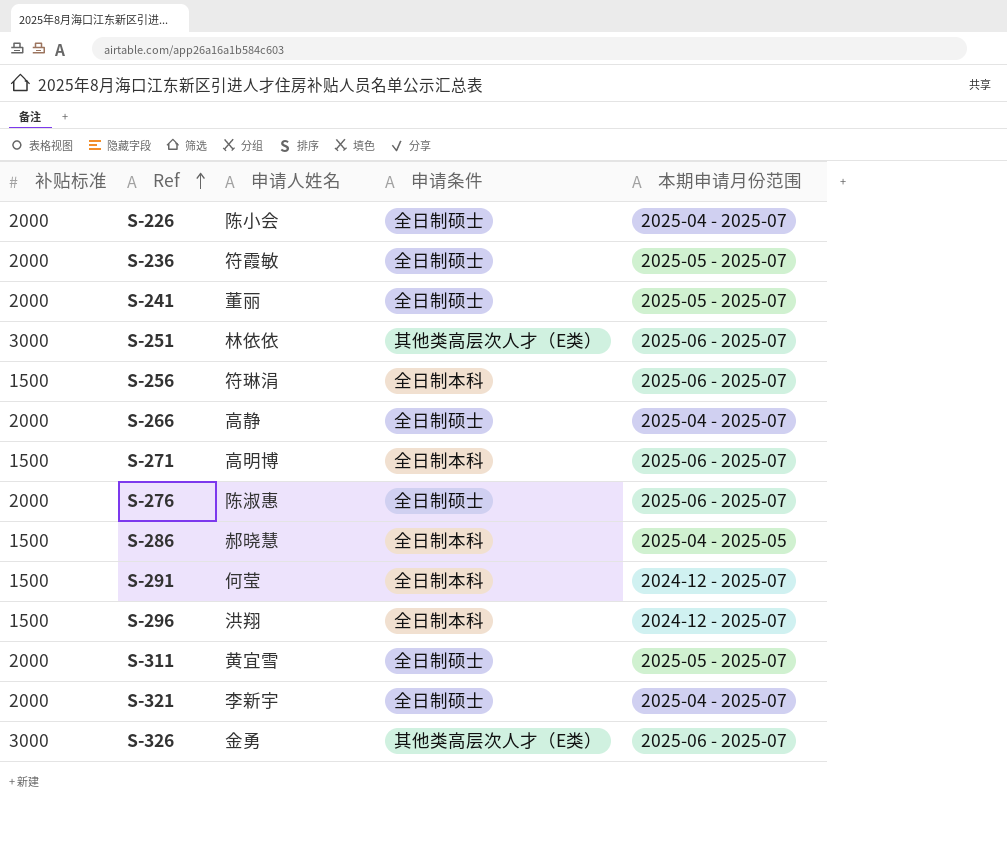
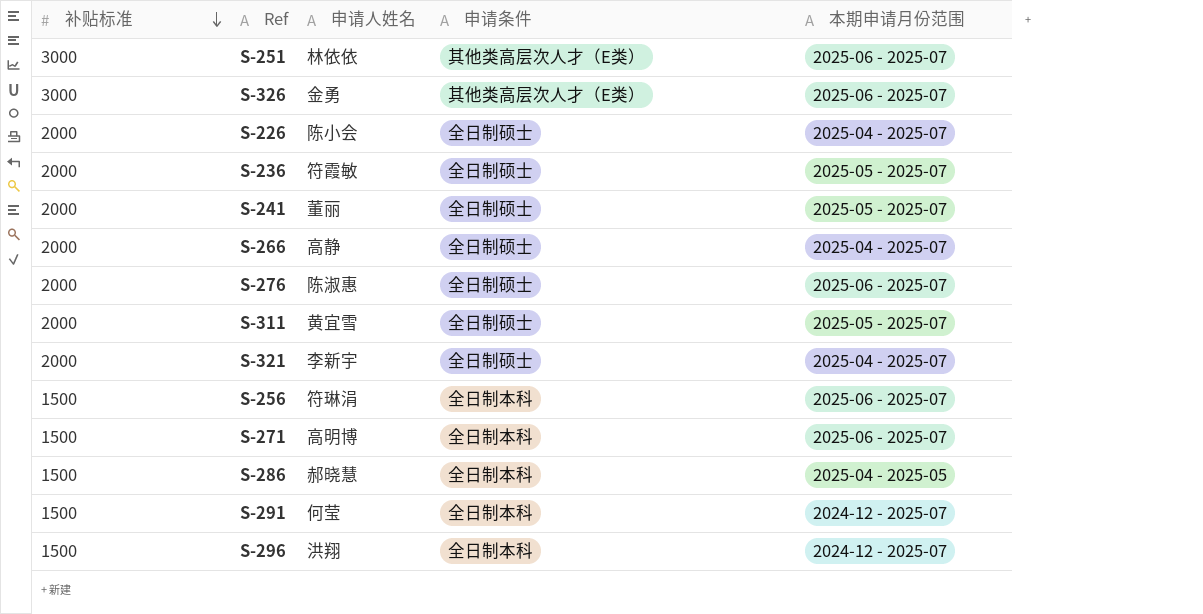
row order: Ref ascending -> 补贴标准 descending

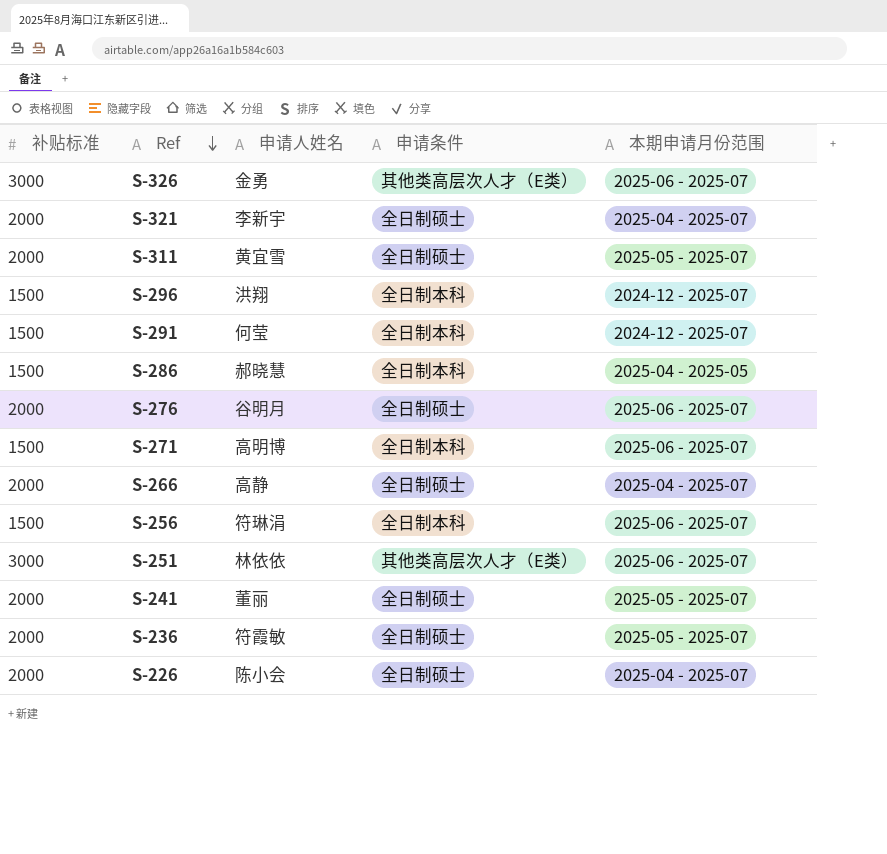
row order: 补贴标准 descending -> Ref descending
S-276 | 申请人姓名: 陈淑惠 -> 谷明月

